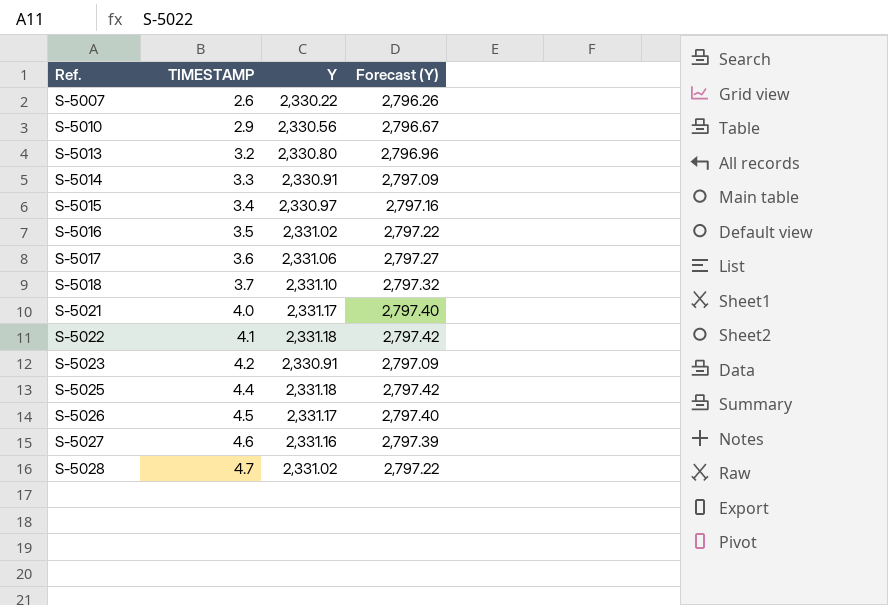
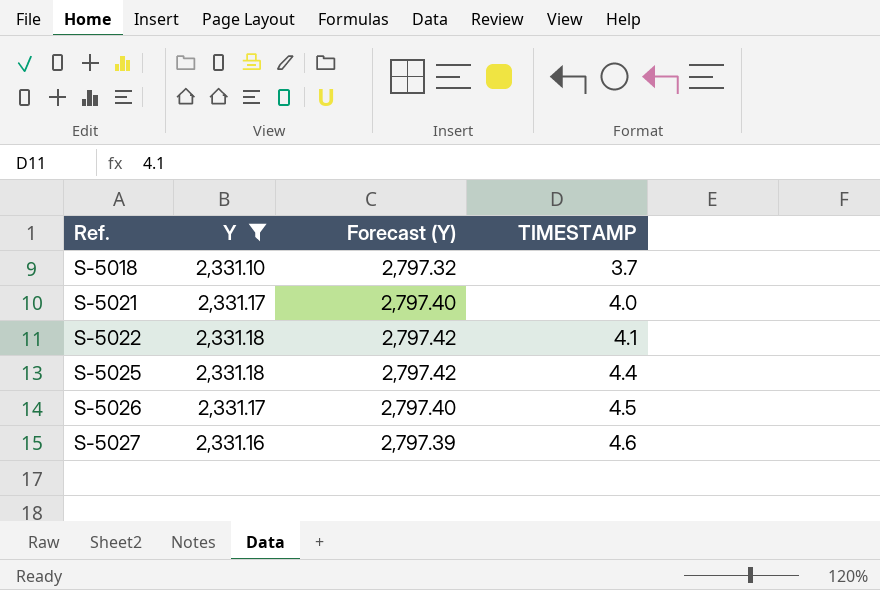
filter: none -> Y >= 2,331.10
column TIMESTAMP | position: 2 -> 4

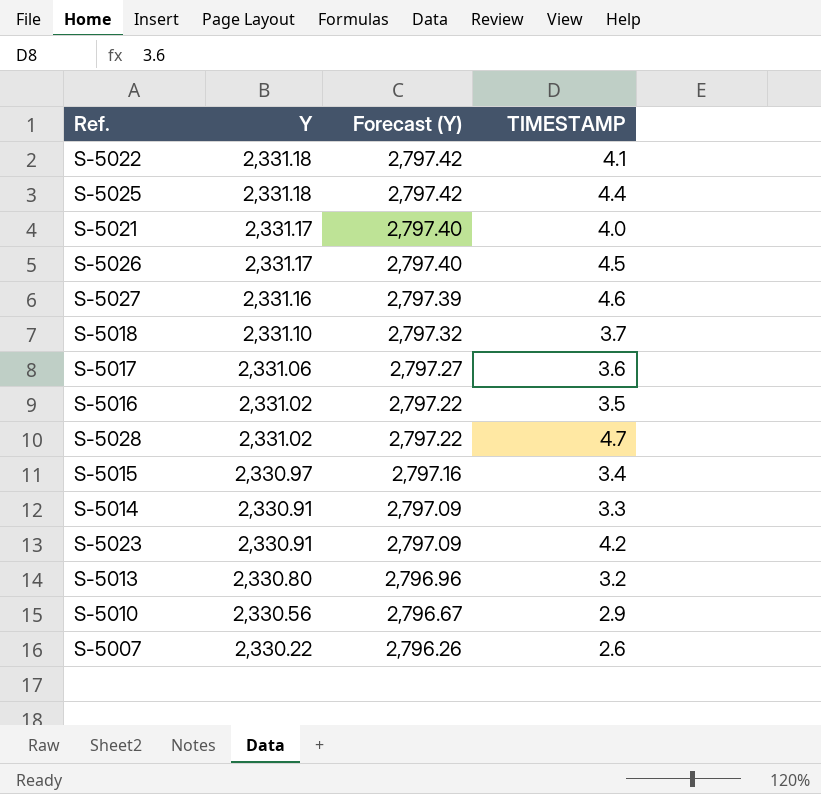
filter: Y >= 2,331.10 -> none
row order: Ref. ascending -> Y descending

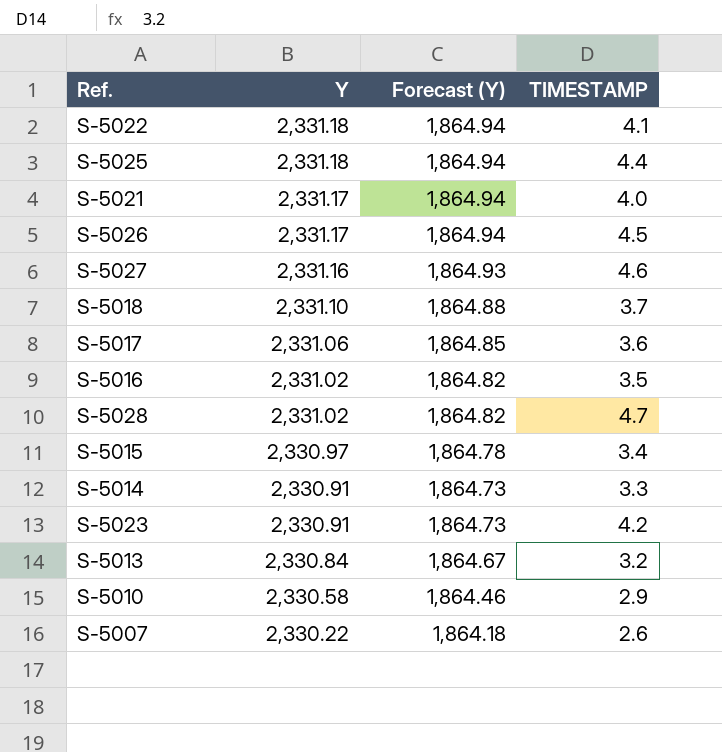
column Forecast (Y) | formula: [Y] * 1.2 -> [Y] * 0.8
S-5013 | Y: 2,330.80 -> 2,330.84
S-5010 | Y: 2,330.56 -> 2,330.58

